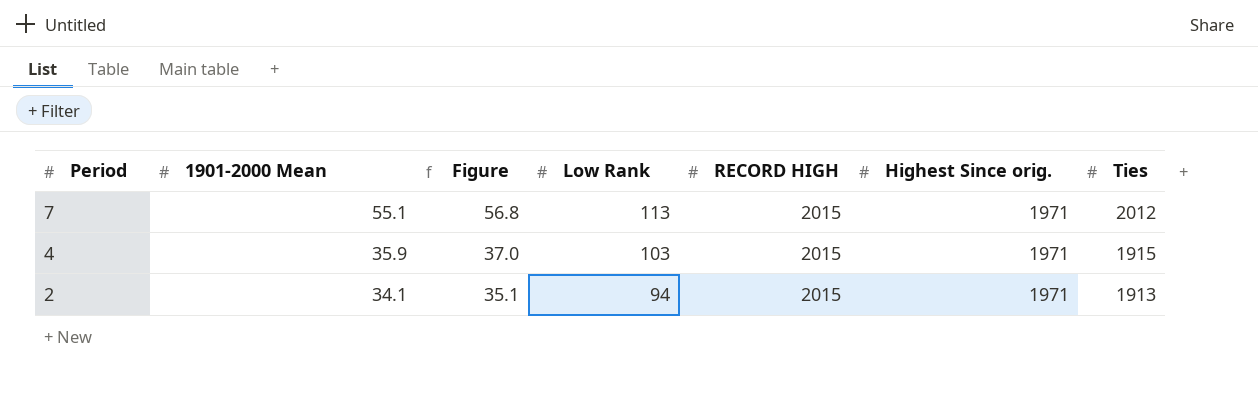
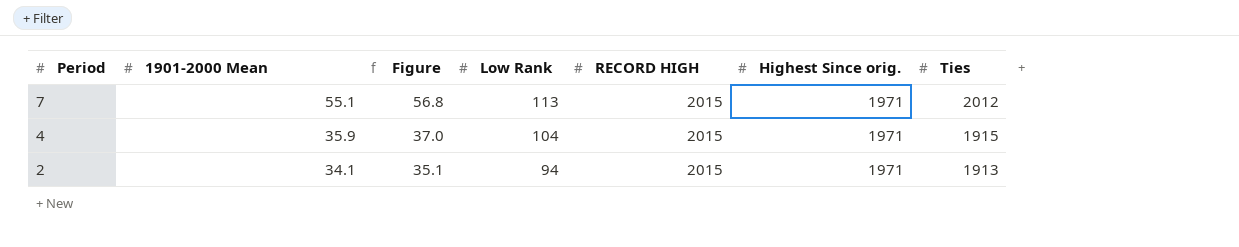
4 | Low Rank: 103 -> 104

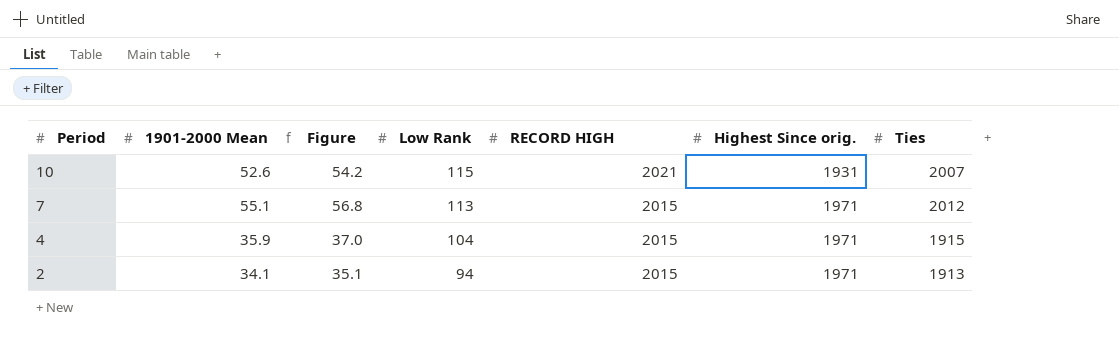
row 10: none -> 52.6 | 54.2 | 115 | 2021 | 1931 | 2007

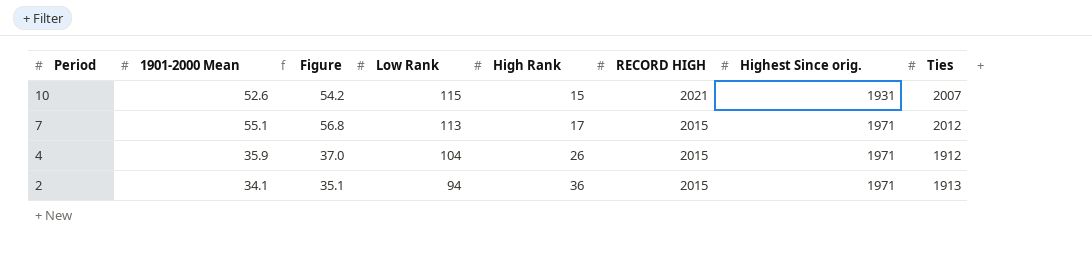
column High Rank | position: none -> 5
4 | Ties: 1915 -> 1912

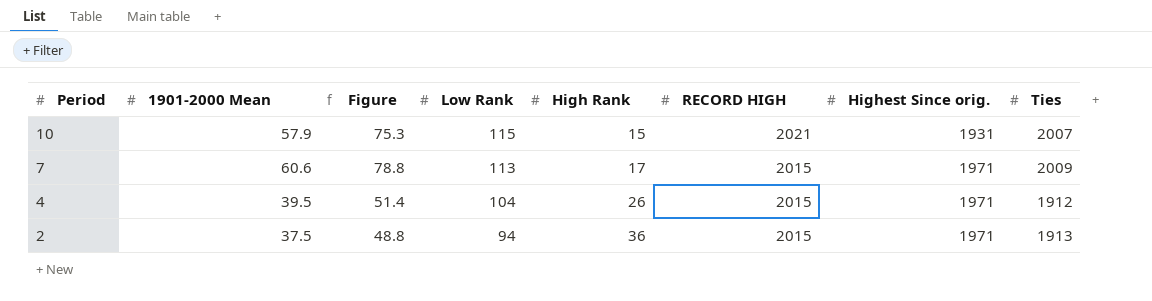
column Figure | formula: [1901-2000 Mean] * 1.03 -> [1901-2000 Mean] * 1.3
10 | 1901-2000 Mean: 52.6 -> 57.9
7 | 1901-2000 Mean: 55.1 -> 60.6
7 | Ties: 2012 -> 2009
4 | 1901-2000 Mean: 35.9 -> 39.5
2 | 1901-2000 Mean: 34.1 -> 37.5

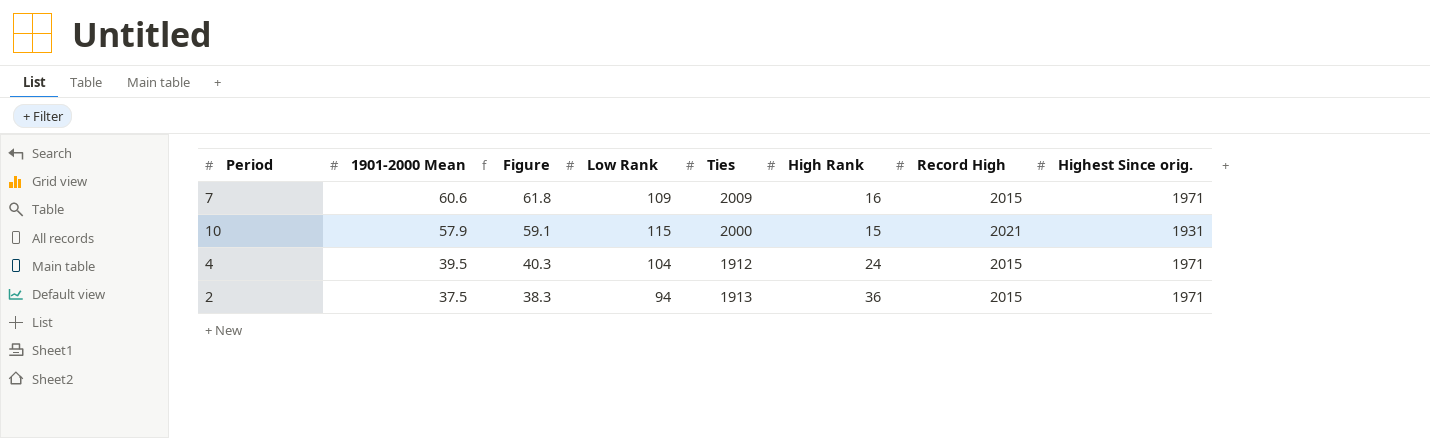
row order: Period descending -> 1901-2000 Mean descending
column Figure | formula: [1901-2000 Mean] * 1.3 -> [1901-2000 Mean] * 1.02
column Ties | position: 8 -> 5
column name: RECORD HIGH -> Record High
7 | Low Rank: 113 -> 109
7 | High Rank: 17 -> 16
10 | Ties: 2007 -> 2000
4 | High Rank: 26 -> 24

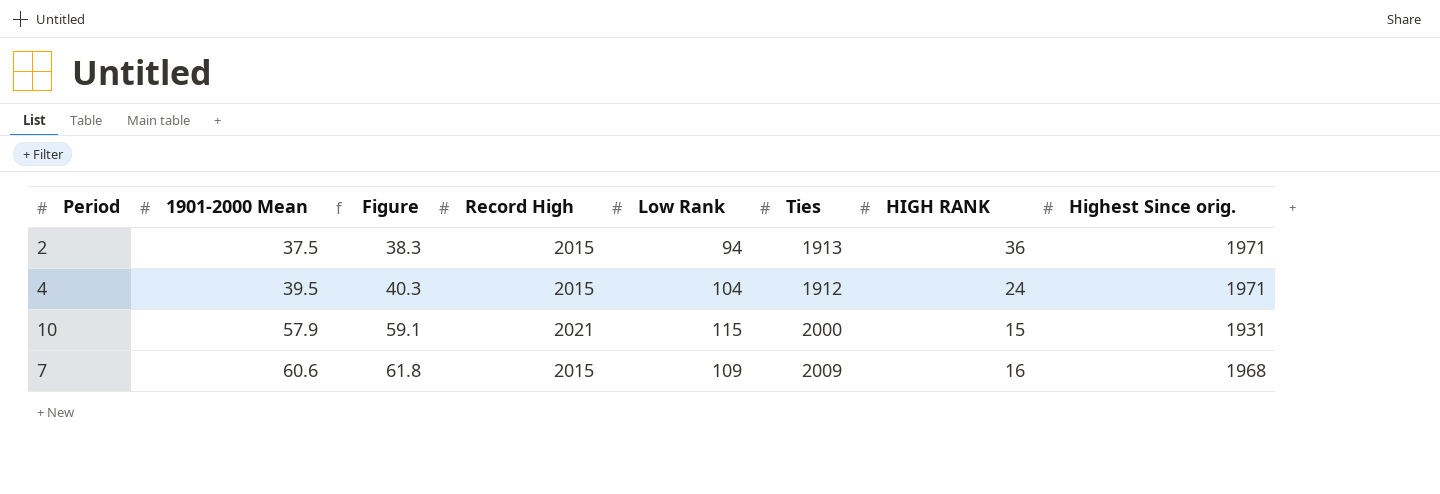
row order: 1901-2000 Mean descending -> 1901-2000 Mean ascending
column Record High | position: 7 -> 4
column name: High Rank -> HIGH RANK
7 | Highest Since orig.: 1971 -> 1968

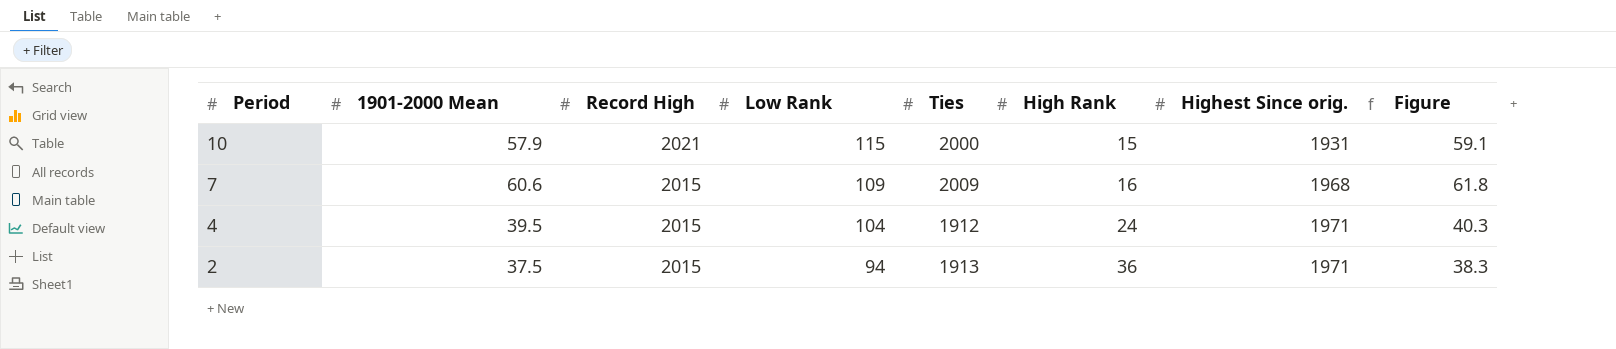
row order: 1901-2000 Mean ascending -> Period descending
column name: HIGH RANK -> High Rank
column Figure | position: 3 -> 8

